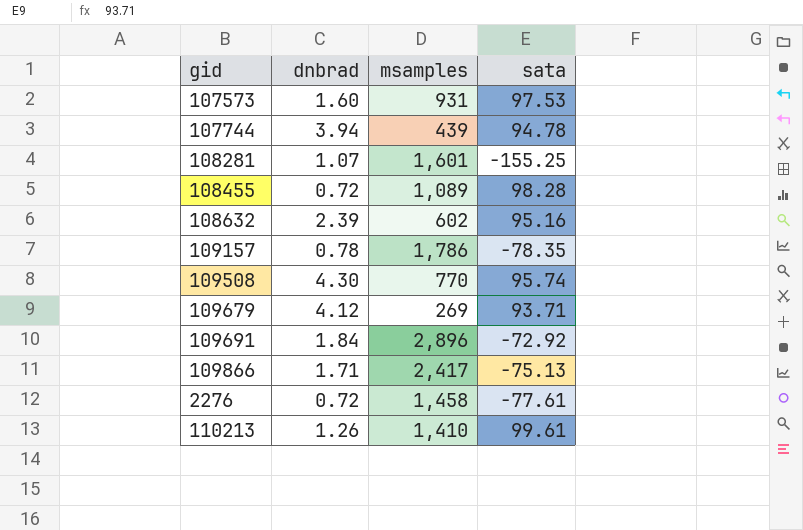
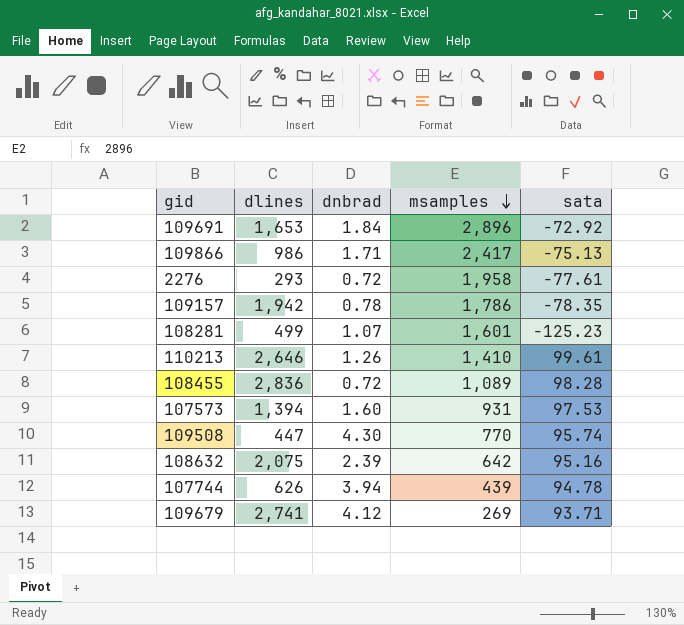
row order: none -> msamples descending
column dlines | position: none -> 2
2276 | msamples: 1,458 -> 1,958
108281 | sata: -155.25 -> -125.23
108632 | msamples: 602 -> 642

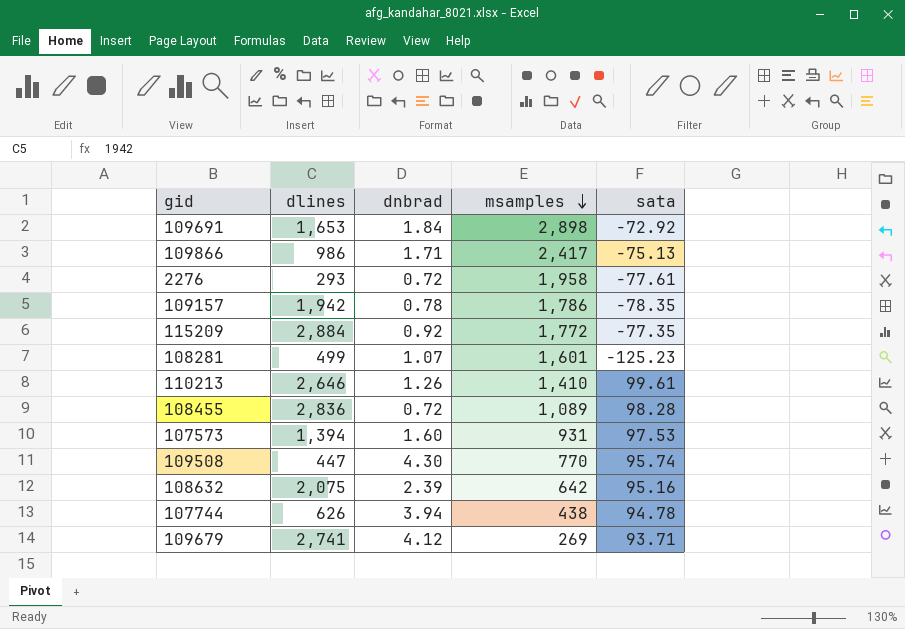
109691 | msamples: 2,896 -> 2,898
row 115209: none -> 2,884 | 0.92 | 1,772 | -77.35
107744 | msamples: 439 -> 438

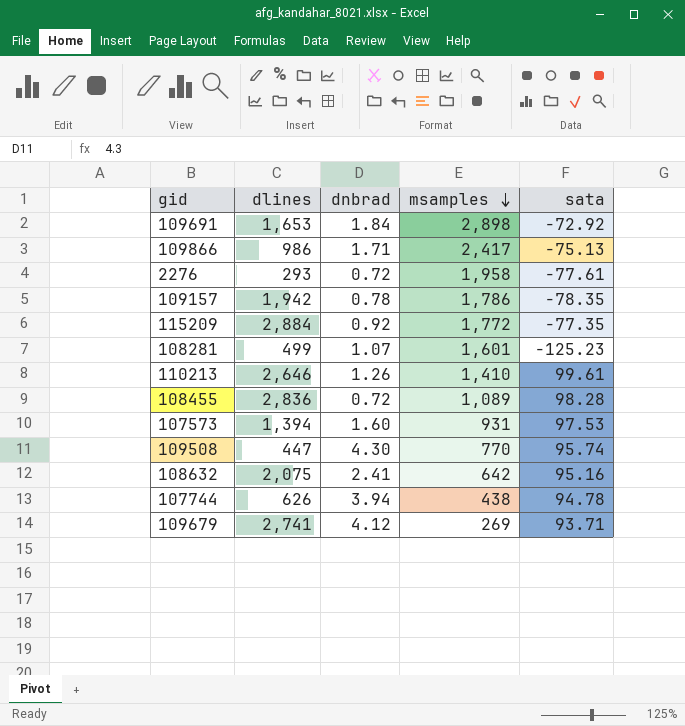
108632 | dnbrad: 2.39 -> 2.41

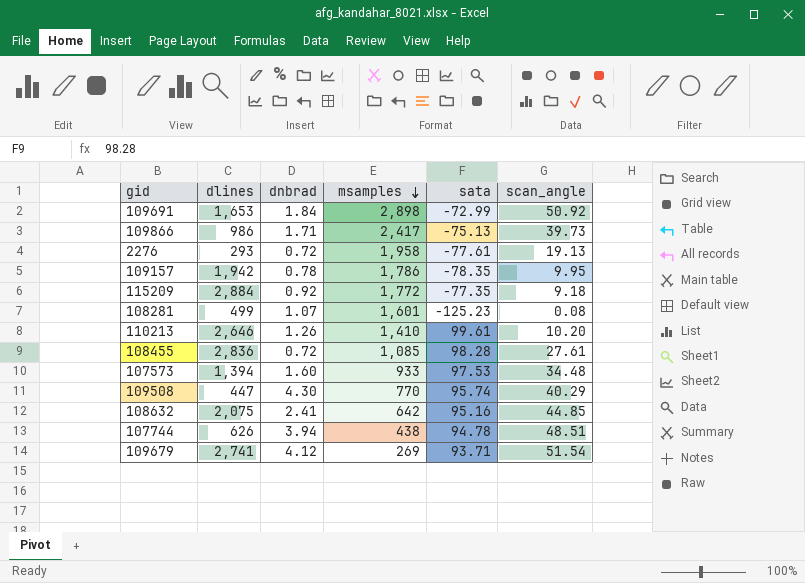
column scan_angle | position: none -> 6
109691 | sata: -72.92 -> -72.99
108455 | msamples: 1,089 -> 1,085
107573 | msamples: 931 -> 933

